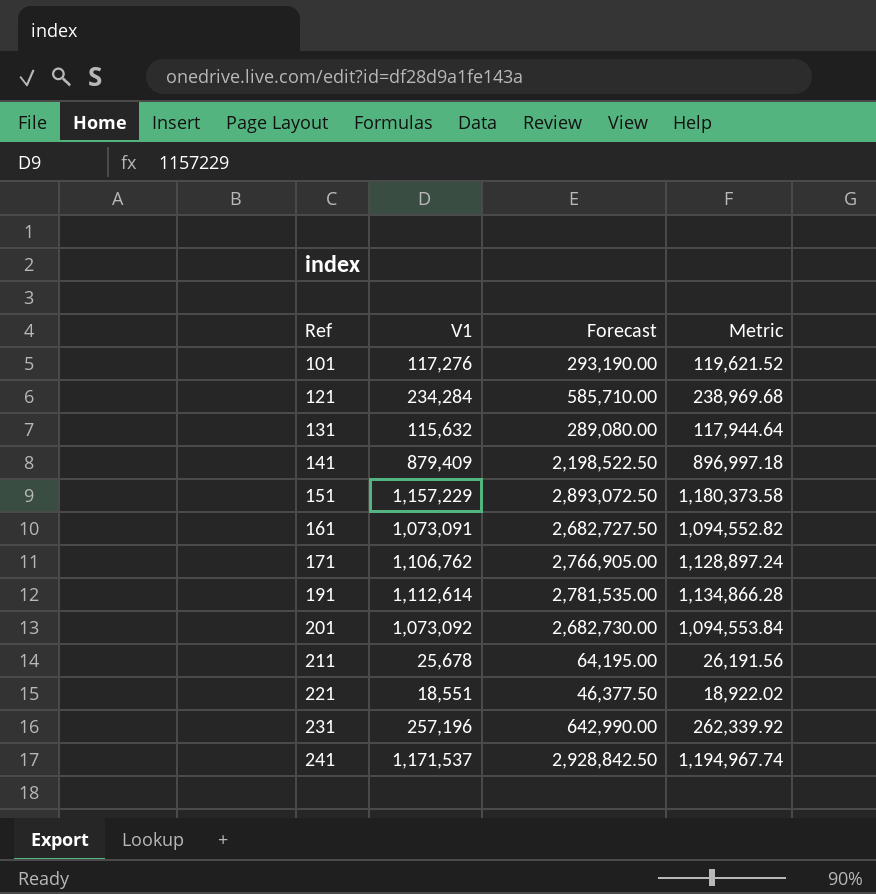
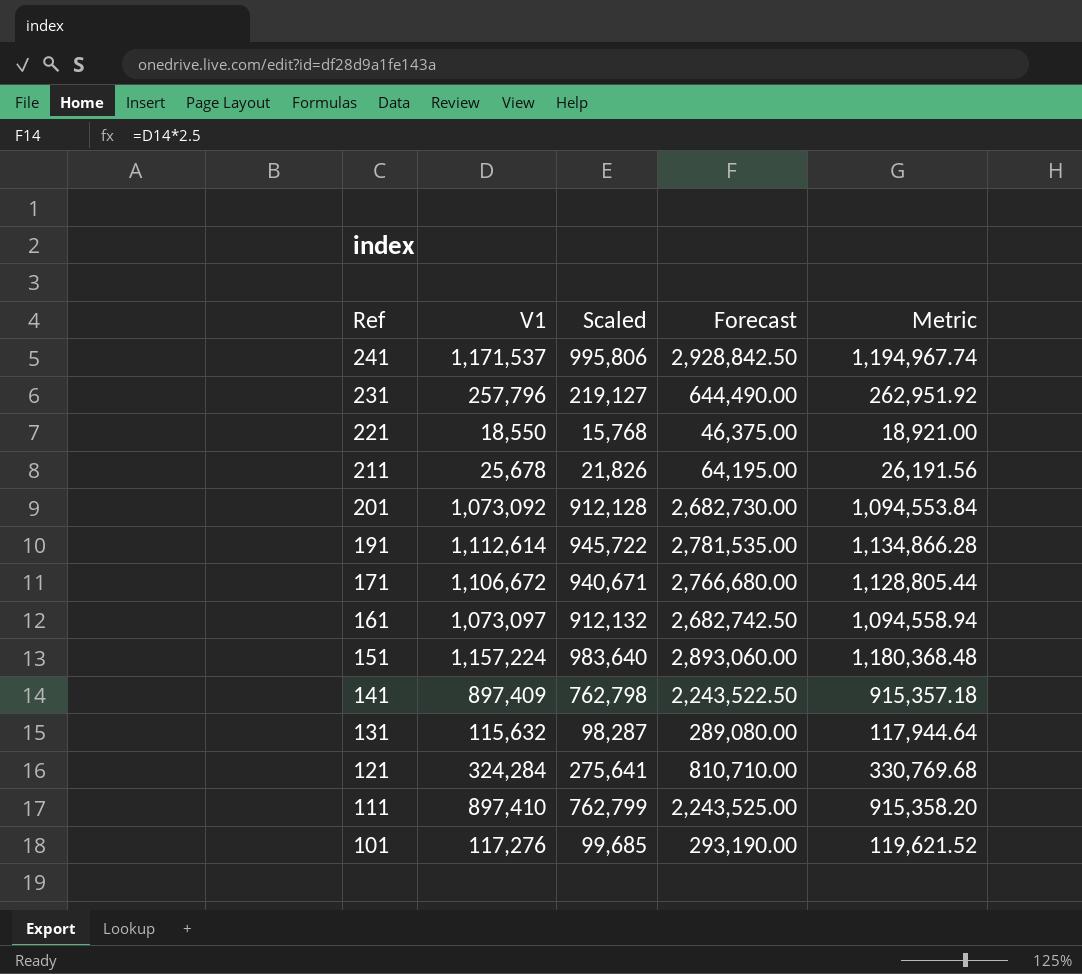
row order: Ref ascending -> Ref descending
column Scaled | formula: none -> [V1] * 0.85
231 | V1: 257,196 -> 257,796
231 | Forecast: 642,990.00 -> 644,490.00
231 | Metric: 262,339.92 -> 262,951.92
221 | V1: 18,551 -> 18,550
221 | Forecast: 46,377.50 -> 46,375.00
221 | Metric: 18,922.02 -> 18,921.00
171 | V1: 1,106,762 -> 1,106,672
171 | Forecast: 2,766,905.00 -> 2,766,680.00
171 | Metric: 1,128,897.24 -> 1,128,805.44
161 | V1: 1,073,091 -> 1,073,097
161 | Forecast: 2,682,727.50 -> 2,682,742.50
161 | Metric: 1,094,552.82 -> 1,094,558.94
151 | V1: 1,157,229 -> 1,157,224
151 | Forecast: 2,893,072.50 -> 2,893,060.00
151 | Metric: 1,180,373.58 -> 1,180,368.48
141 | V1: 879,409 -> 897,409
141 | Forecast: 2,198,522.50 -> 2,243,522.50
141 | Metric: 896,997.18 -> 915,357.18
121 | V1: 234,284 -> 324,284
121 | Forecast: 585,710.00 -> 810,710.00
121 | Metric: 238,969.68 -> 330,769.68
row 111: none -> 897,410 | 762,799 | 2,243,525.00 | 915,358.20

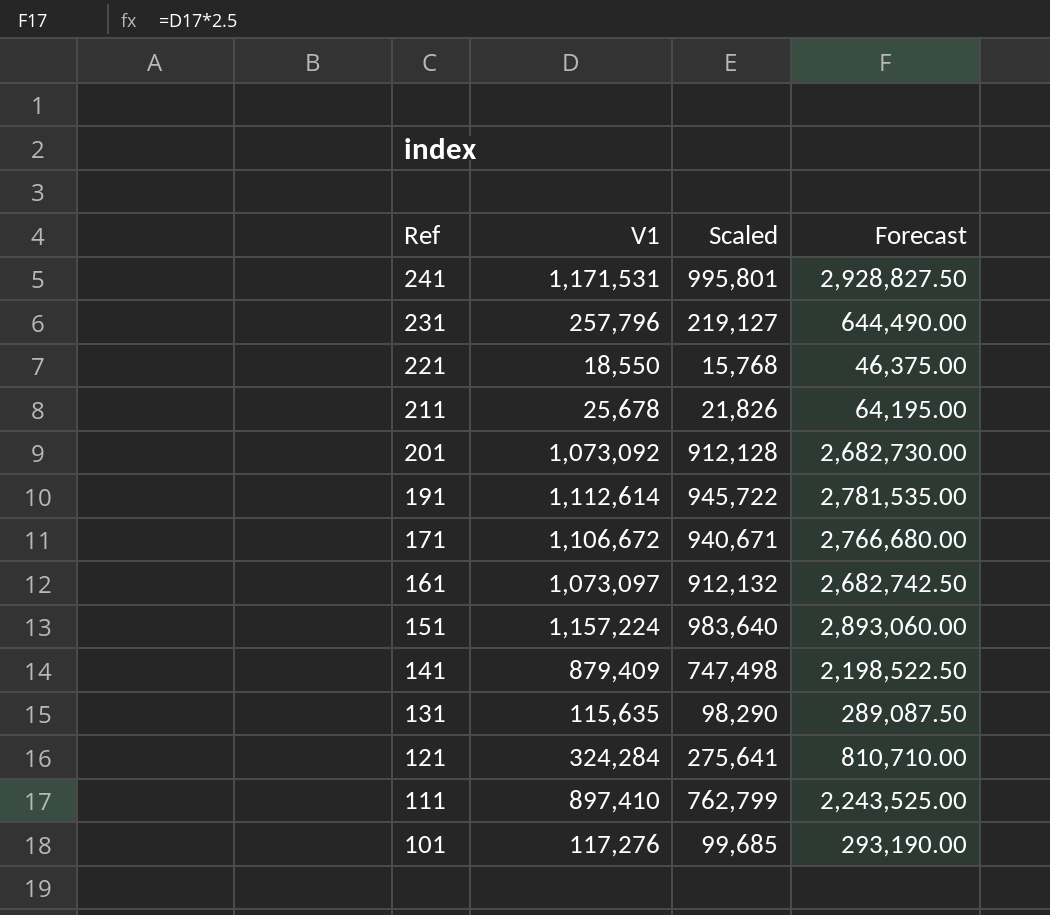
column Metric | formula: [V1] * 1.02 -> none
241 | V1: 1,171,537 -> 1,171,531
241 | Scaled: 995,806 -> 995,801
241 | Forecast: 2,928,842.50 -> 2,928,827.50
141 | V1: 897,409 -> 879,409
141 | Scaled: 762,798 -> 747,498
141 | Forecast: 2,243,522.50 -> 2,198,522.50
131 | V1: 115,632 -> 115,635
131 | Scaled: 98,287 -> 98,290
131 | Forecast: 289,080.00 -> 289,087.50

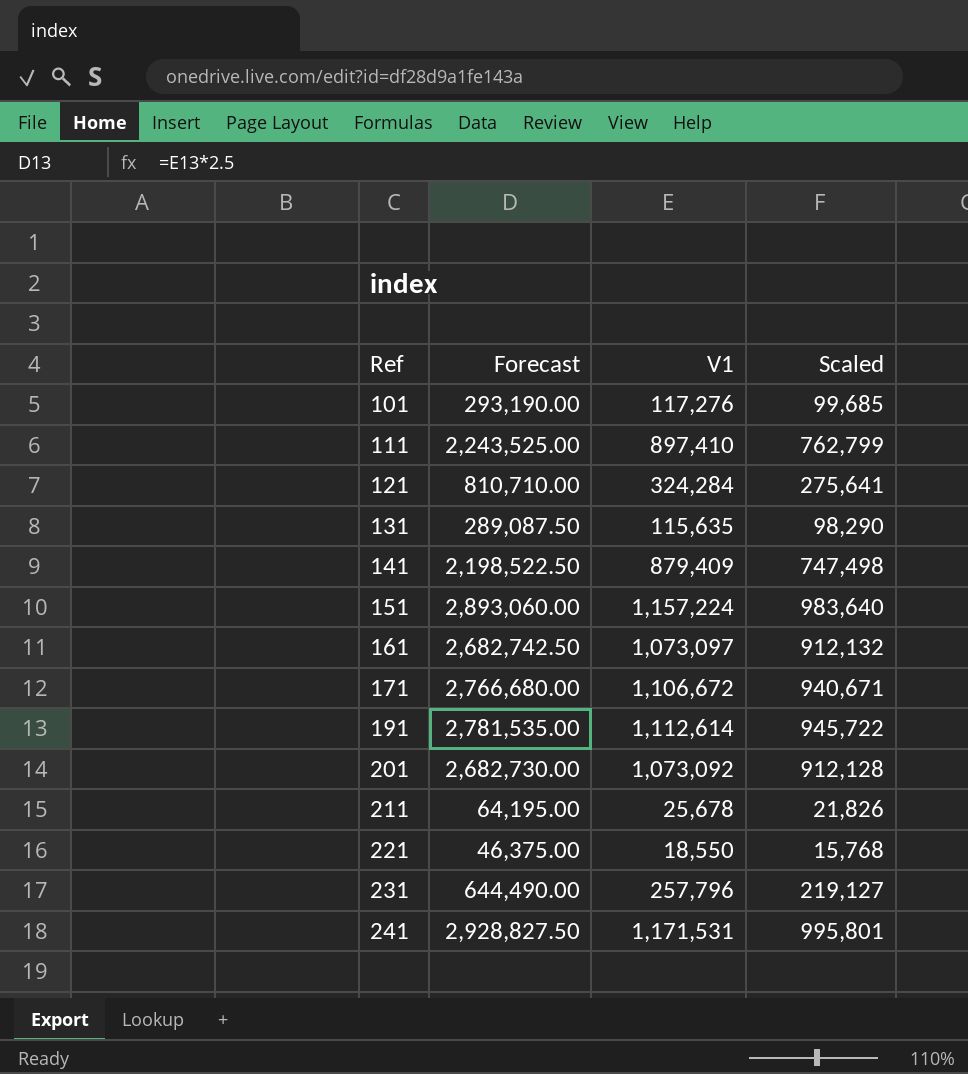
row order: Ref descending -> Ref ascending
column Forecast | position: 4 -> 2

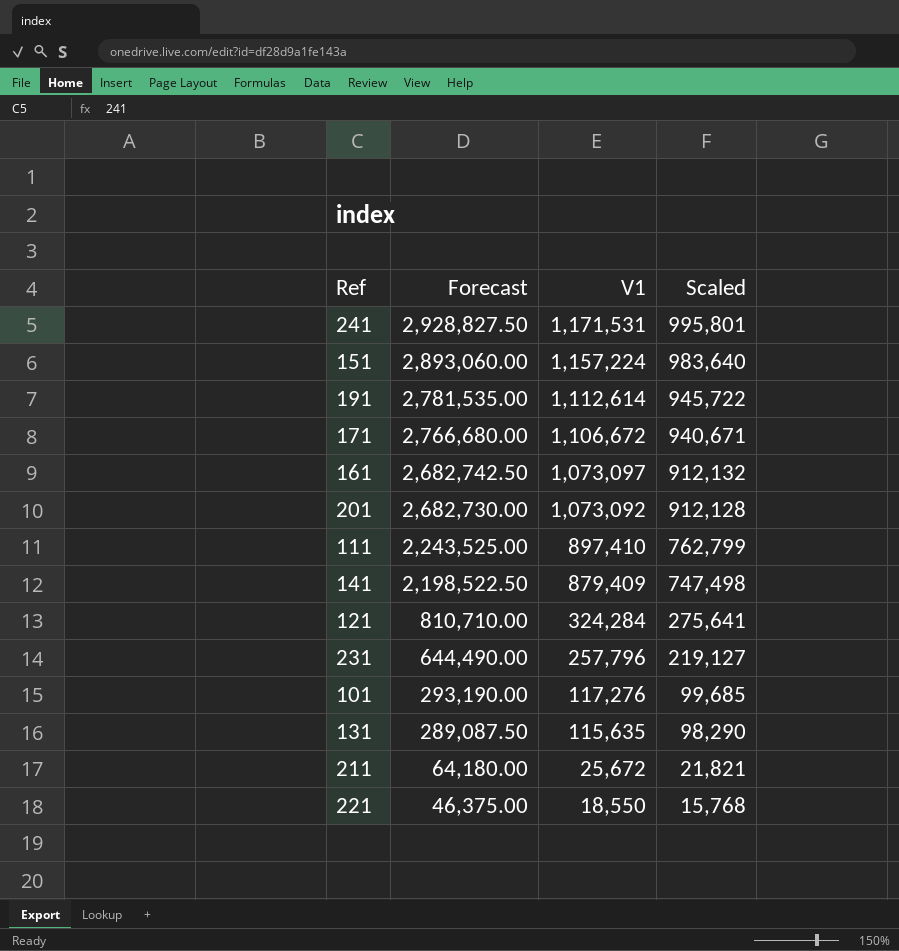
row order: Ref ascending -> Forecast descending
211 | Forecast: 64,195.00 -> 64,180.00
211 | V1: 25,678 -> 25,672
211 | Scaled: 21,826 -> 21,821

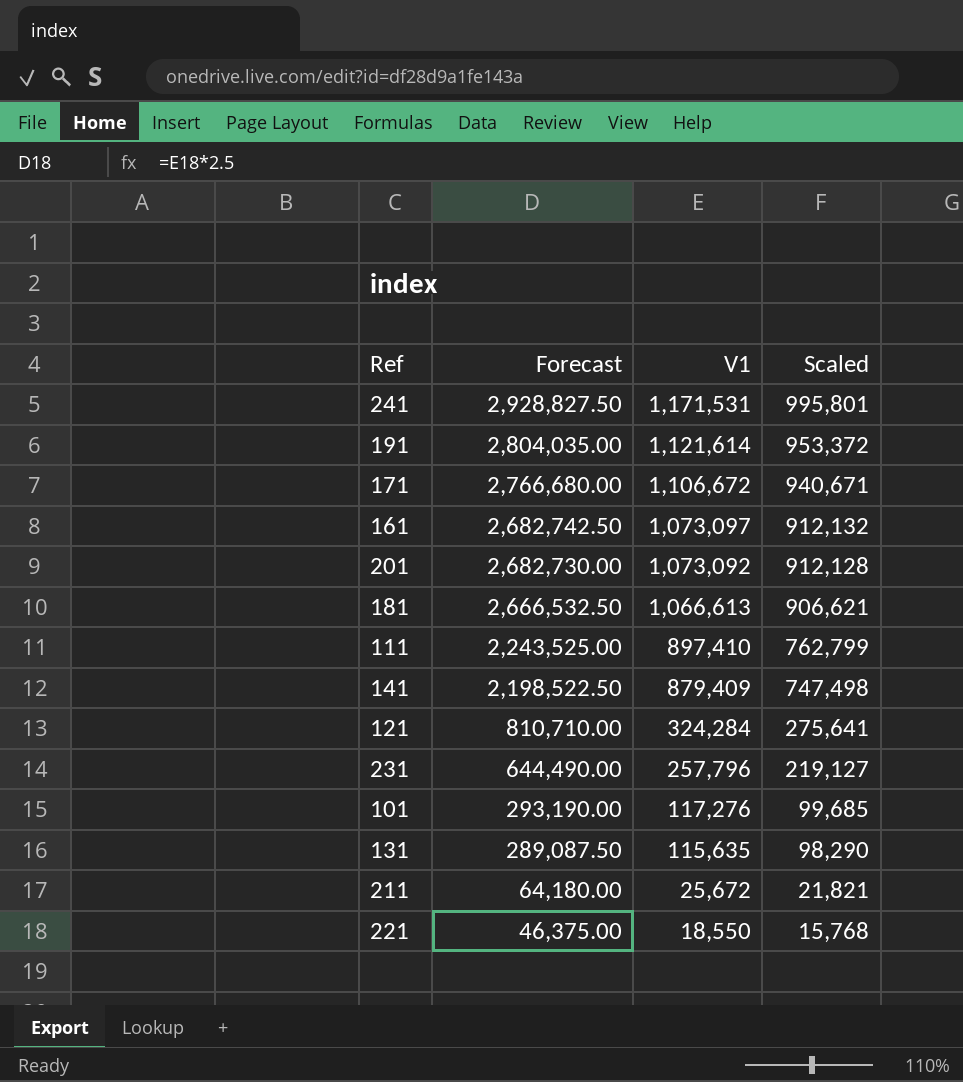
row 151: 2,893,060.00 | 1,157,224 | 983,640 -> none
191 | Forecast: 2,781,535.00 -> 2,804,035.00
191 | V1: 1,112,614 -> 1,121,614
191 | Scaled: 945,722 -> 953,372
row 181: none -> 2,666,532.50 | 1,066,613 | 906,621

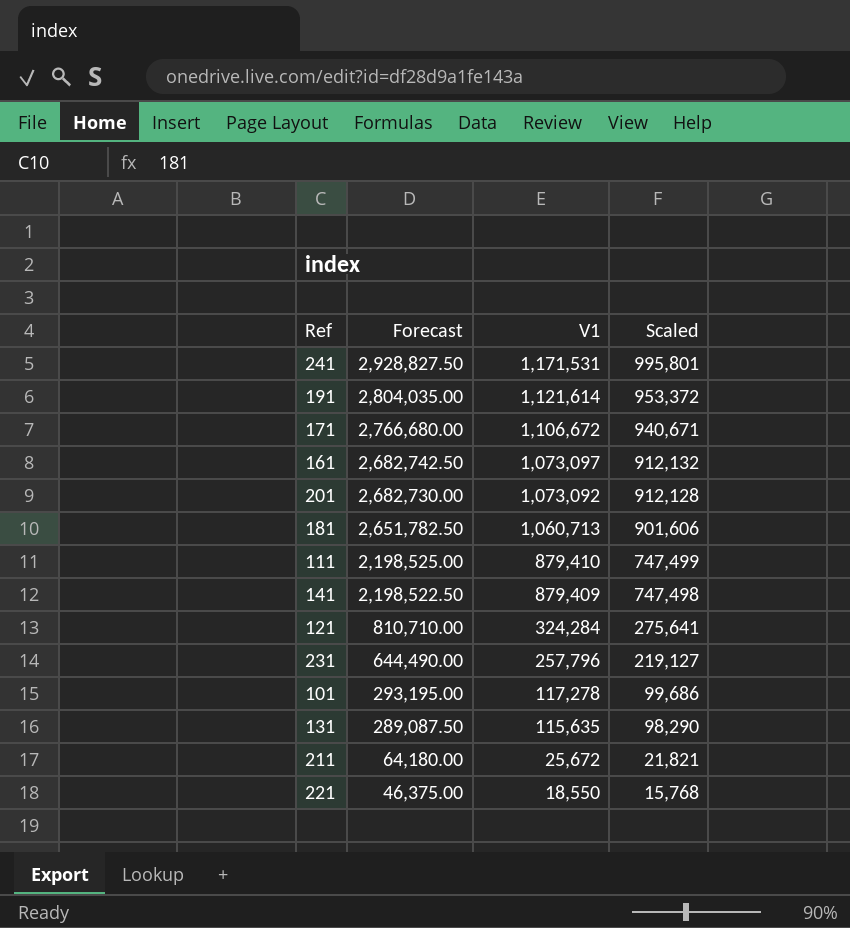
181 | Forecast: 2,666,532.50 -> 2,651,782.50
181 | V1: 1,066,613 -> 1,060,713
181 | Scaled: 906,621 -> 901,606
111 | Forecast: 2,243,525.00 -> 2,198,525.00
111 | V1: 897,410 -> 879,410
111 | Scaled: 762,799 -> 747,499
101 | Forecast: 293,190.00 -> 293,195.00
101 | V1: 117,276 -> 117,278
101 | Scaled: 99,685 -> 99,686

